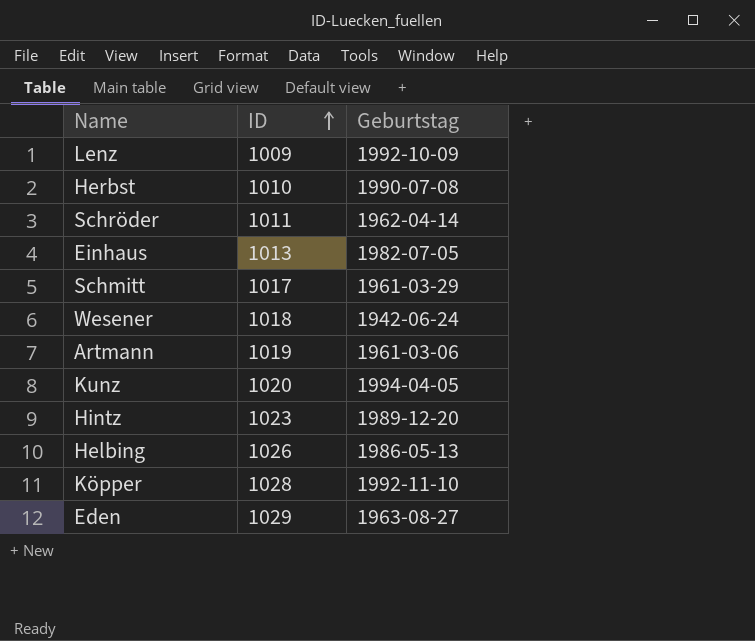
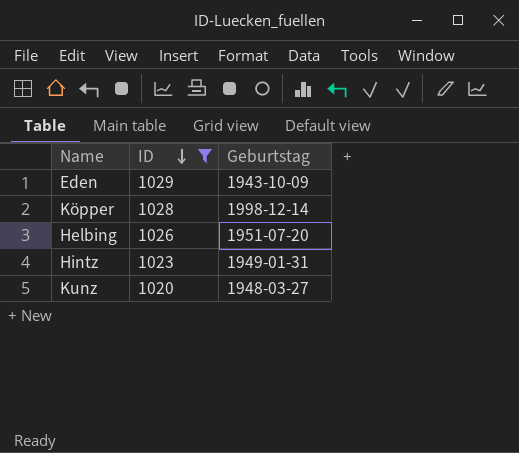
filter: none -> ID >= 1020
row order: ID ascending -> ID descending
Eden | Geburtstag: 1963-08-27 -> 1943-10-09
Köpper | Geburtstag: 1992-11-10 -> 1998-12-14
Helbing | Geburtstag: 1986-05-13 -> 1951-07-20
Hintz | Geburtstag: 1989-12-20 -> 1949-01-31
Kunz | Geburtstag: 1994-04-05 -> 1948-03-27

